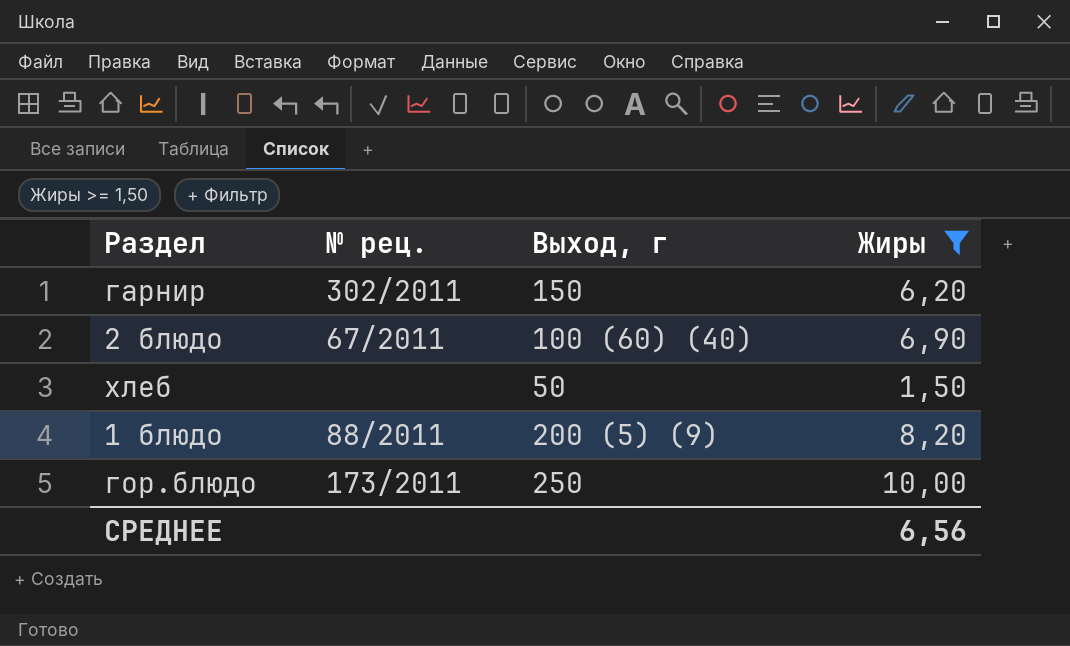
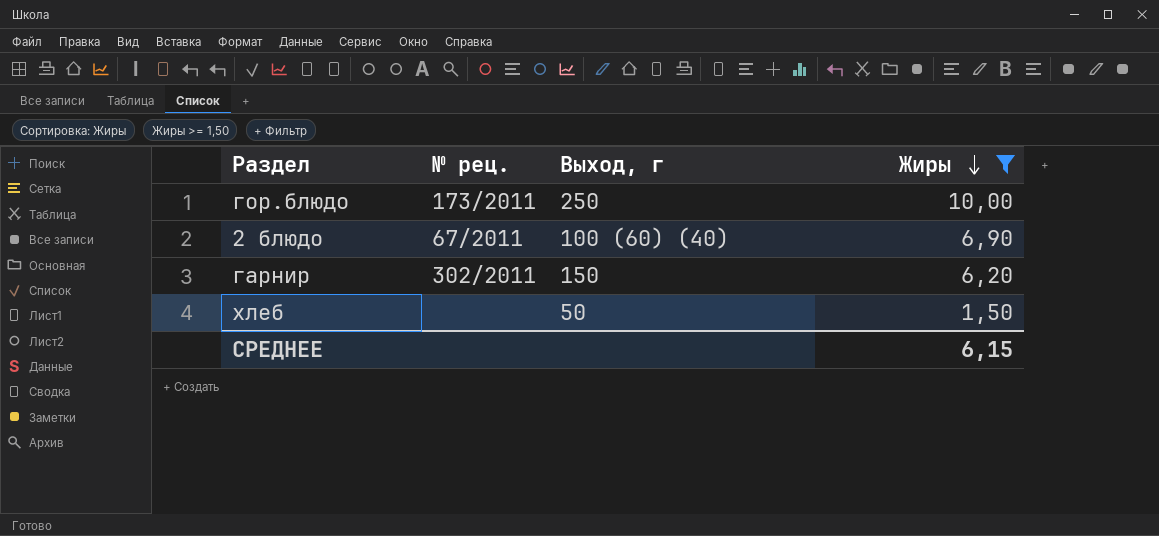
row order: none -> Жиры descending
row 1 блюдо: 88/2011 | 200 (5) (9) | 8,20 -> none
СРЕДНЕЕ | Жиры: 6,56 -> 6,15

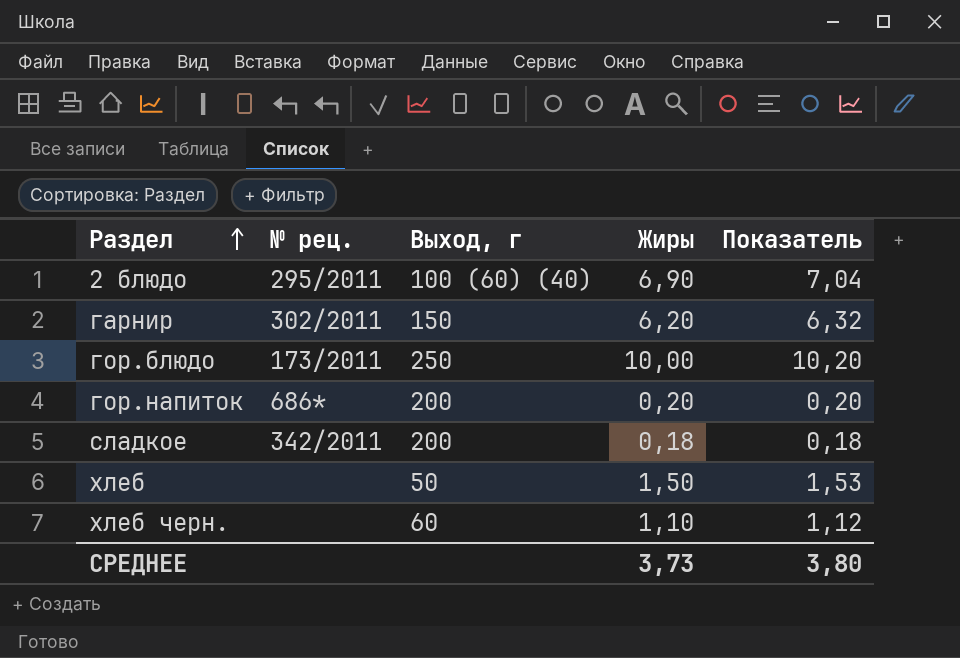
filter: Жиры >= 1,50 -> none
row order: Жиры descending -> Раздел ascending
column Показатель | formula: none -> [Жиры] * 1,02
2 блюдо | № рец.: 67/2011 -> 295/2011
СРЕДНЕЕ | Жиры: 6,15 -> 3,73

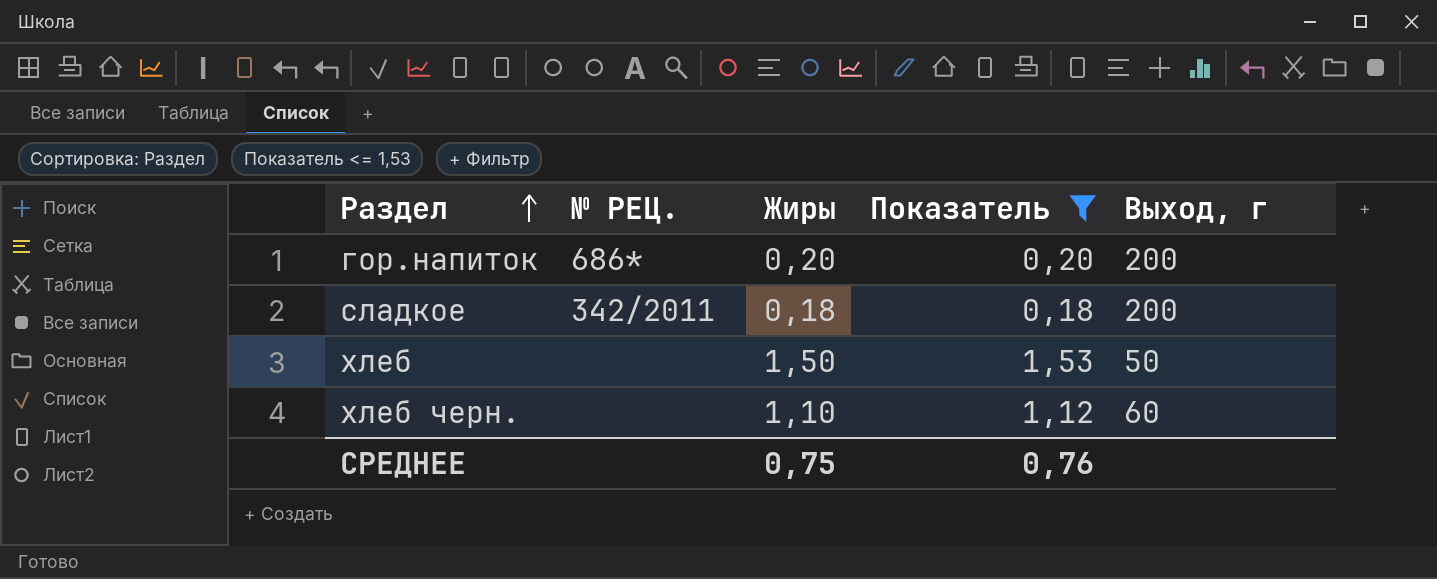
filter: none -> Показатель <= 1,53
column name: № рец. -> № РЕЦ.
column Выход, г | position: 3 -> 5
СРЕДНЕЕ | Жиры: 3,73 -> 0,75
СРЕДНЕЕ | Показатель: 3,80 -> 0,76

